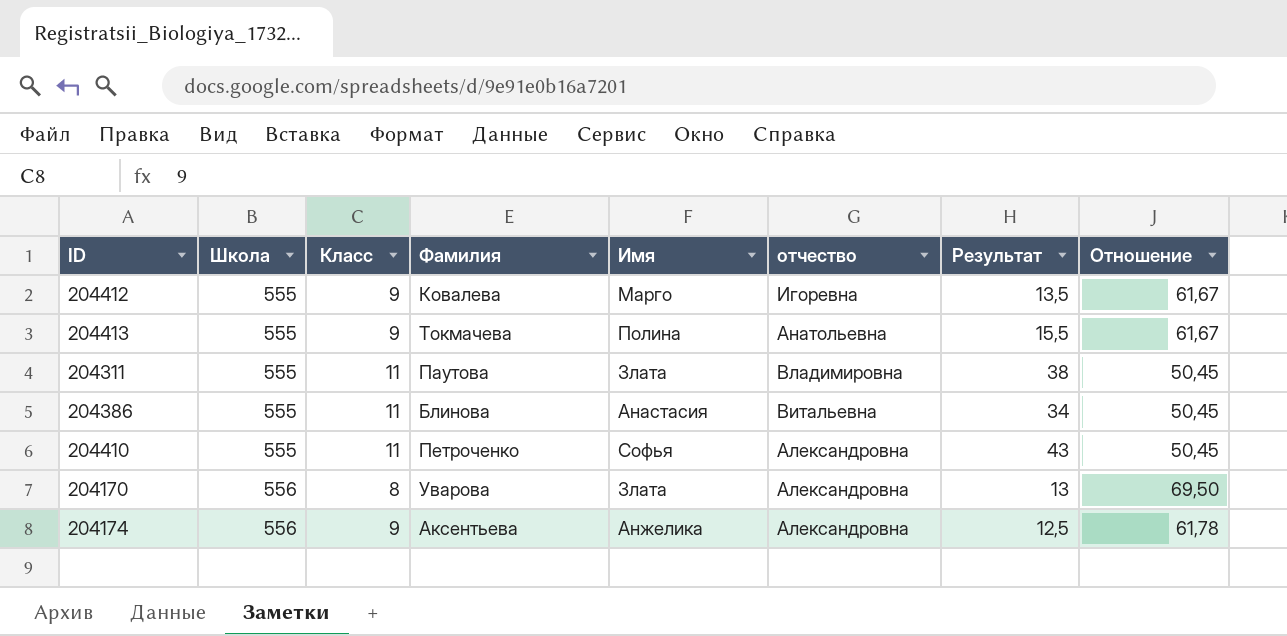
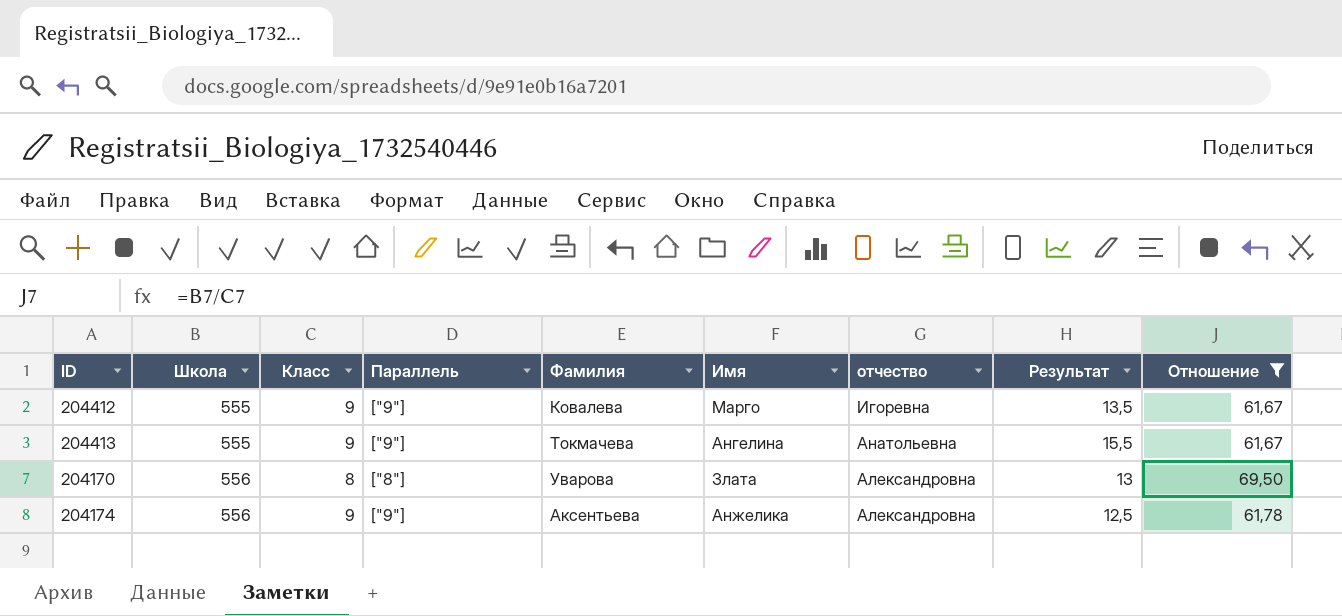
filter: none -> Отношение != 50,45
column Параллель | position: none -> 4
204413 | Имя: Полина -> Ангелина

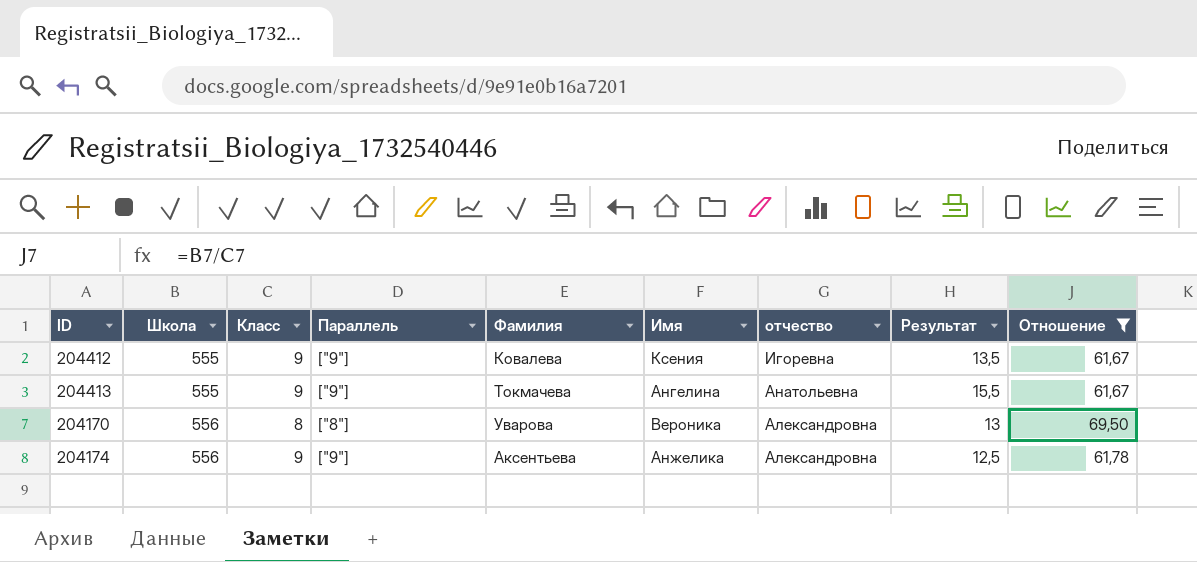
204412 | Имя: Марго -> Ксения
204170 | Имя: Злата -> Вероника

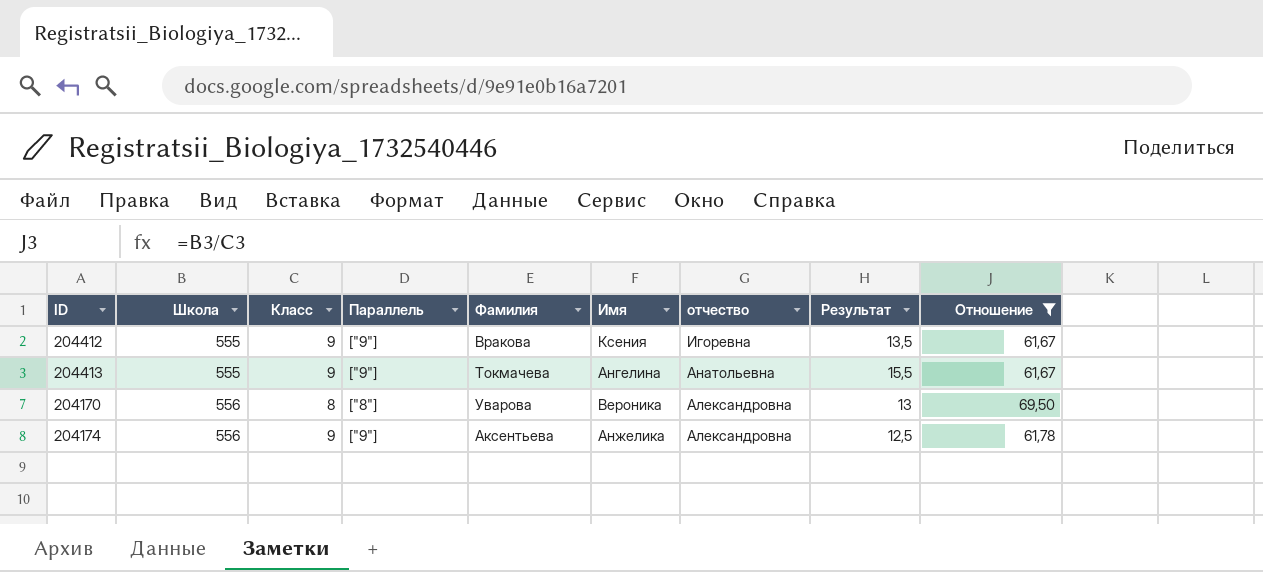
204412 | Фамилия: Ковалева -> Вракова

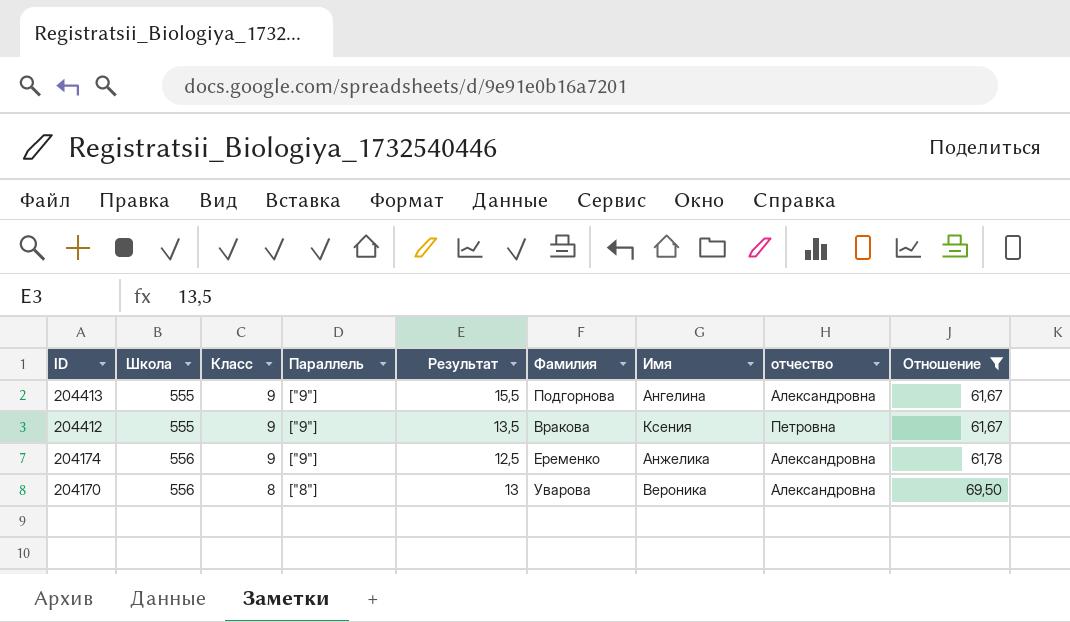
row order: Школа ascending -> ID descending
column Результат | position: 8 -> 5
204413 | Фамилия: Токмачева -> Подгорнова
204413 | отчество: Анатольевна -> Александровна
204412 | отчество: Игоревна -> Петровна
204174 | Фамилия: Аксентьева -> Еременко

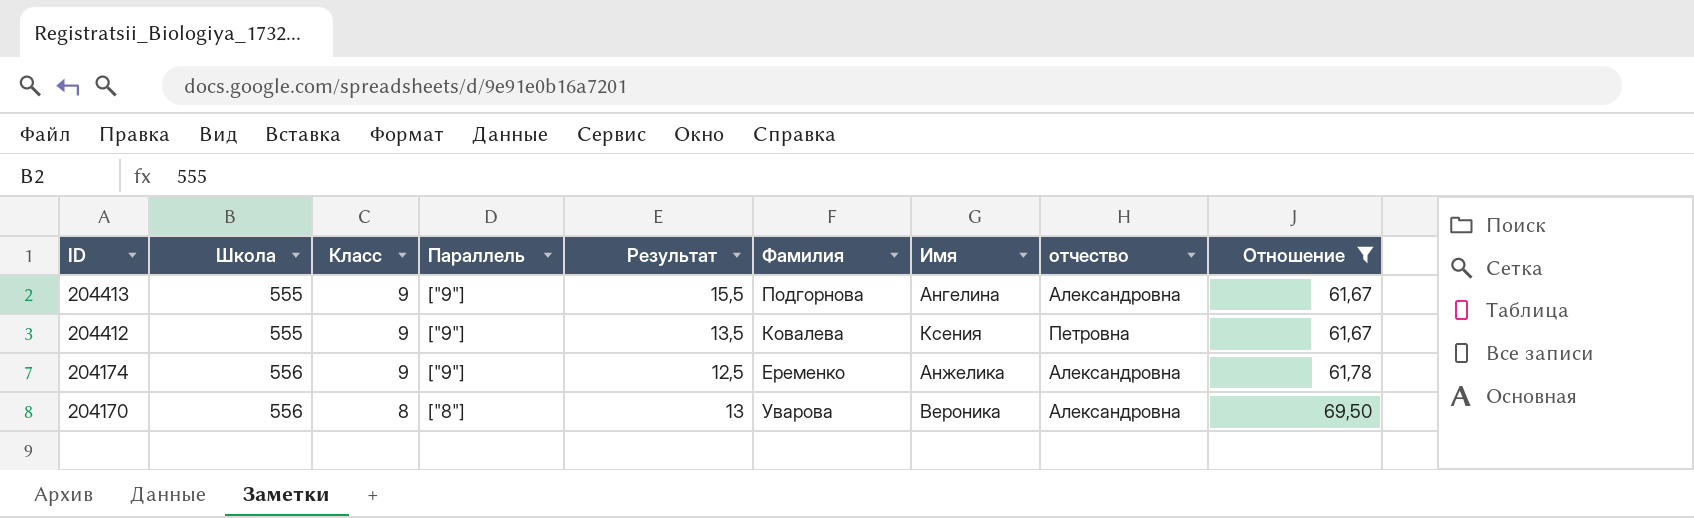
204412 | Фамилия: Вракова -> Ковалева

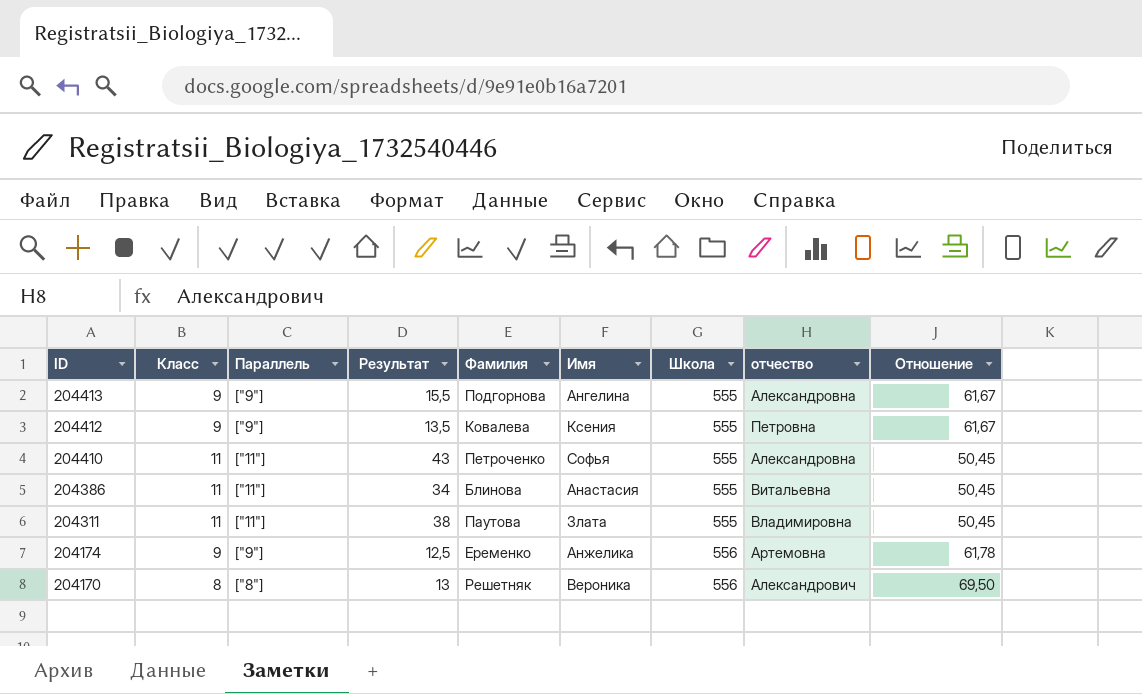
filter: Отношение != 50,45 -> none
column Школа | position: 2 -> 7
204174 | отчество: Александровна -> Артемовна
204170 | Фамилия: Уварова -> Решетняк
204170 | отчество: Александровна -> Александрович

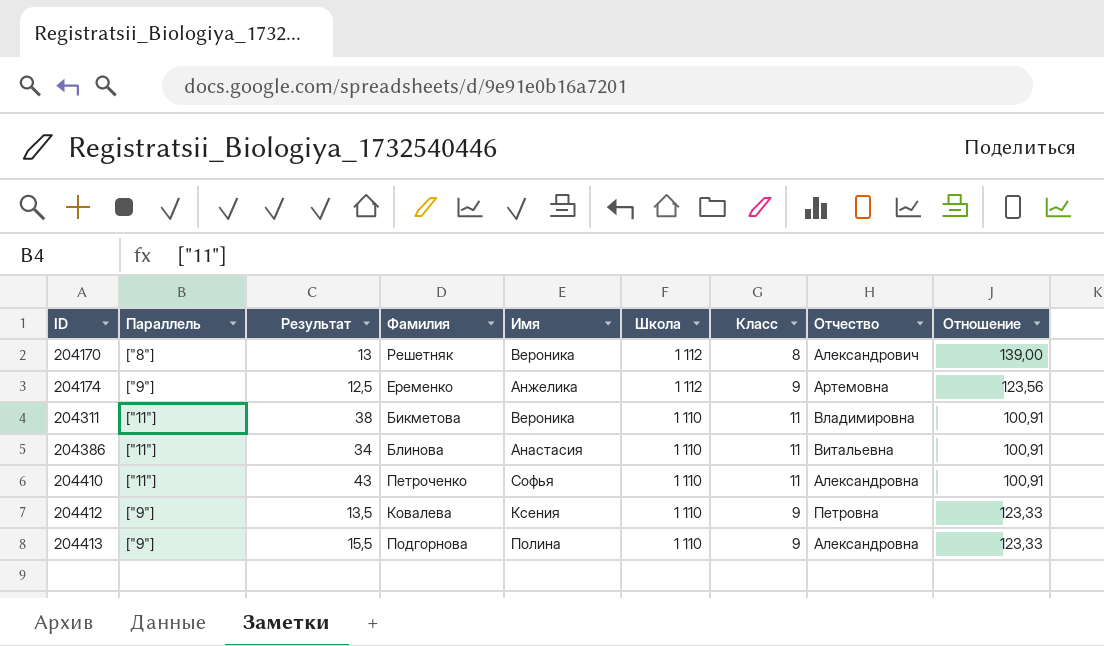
row order: ID descending -> ID ascending
column Класс | position: 2 -> 7
column name: отчество -> Отчество
204170 | Школа: 556 -> 1 112
204170 | Отношение: 69,50 -> 139,00
204174 | Школа: 556 -> 1 112
204174 | Отношение: 61,78 -> 123,56
204311 | Фамилия: Паутова -> Бикметова
204311 | Имя: Злата -> Вероника
204311 | Школа: 555 -> 1 110
204311 | Отношение: 50,45 -> 100,91
204386 | Школа: 555 -> 1 110
204386 | Отношение: 50,45 -> 100,91
204410 | Школа: 555 -> 1 110
204410 | Отношение: 50,45 -> 100,91
204412 | Школа: 555 -> 1 110
204412 | Отношение: 61,67 -> 123,33
204413 | Имя: Ангелина -> Полина
204413 | Школа: 555 -> 1 110
204413 | Отношение: 61,67 -> 123,33

